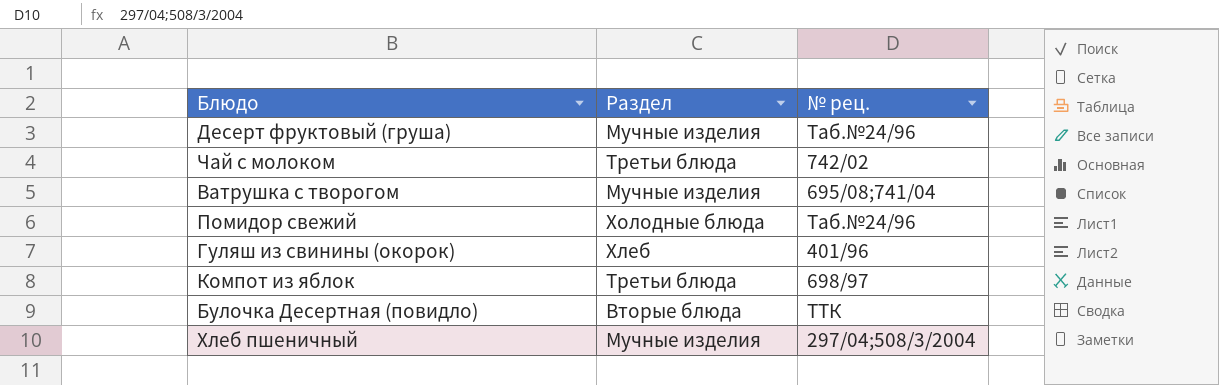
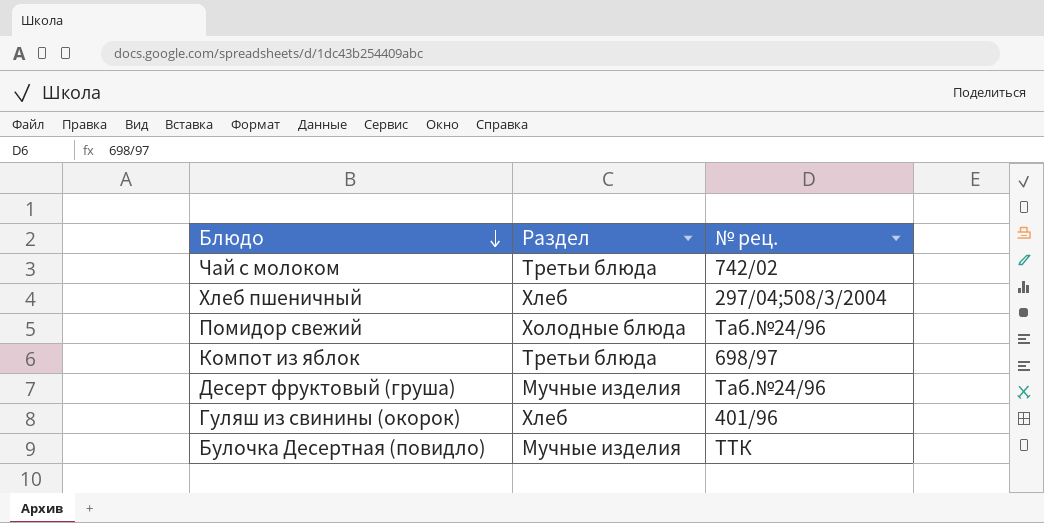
row order: none -> Блюдо descending
row Ватрушка с творогом: Мучные изделия | 695/08;741/04 -> none
Хлеб пшеничный | Раздел: Мучные изделия -> Хлеб
Булочка Десертная (повидло) | Раздел: Вторые блюда -> Мучные изделия

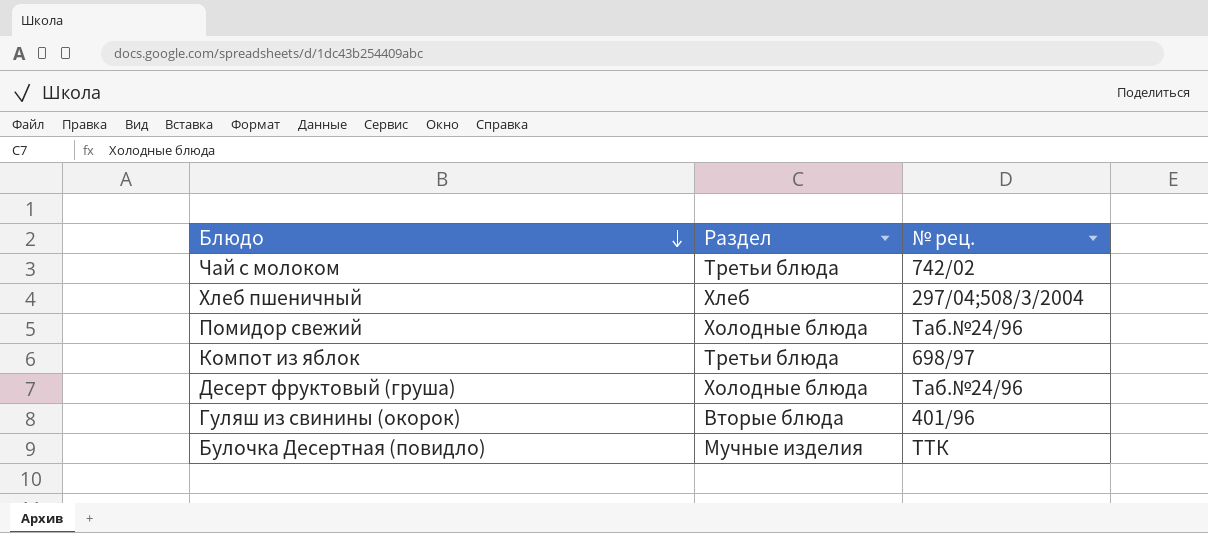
Десерт фруктовый (груша) | Раздел: Мучные изделия -> Холодные блюда
Гуляш из свинины (окорок) | Раздел: Хлеб -> Вторые блюда

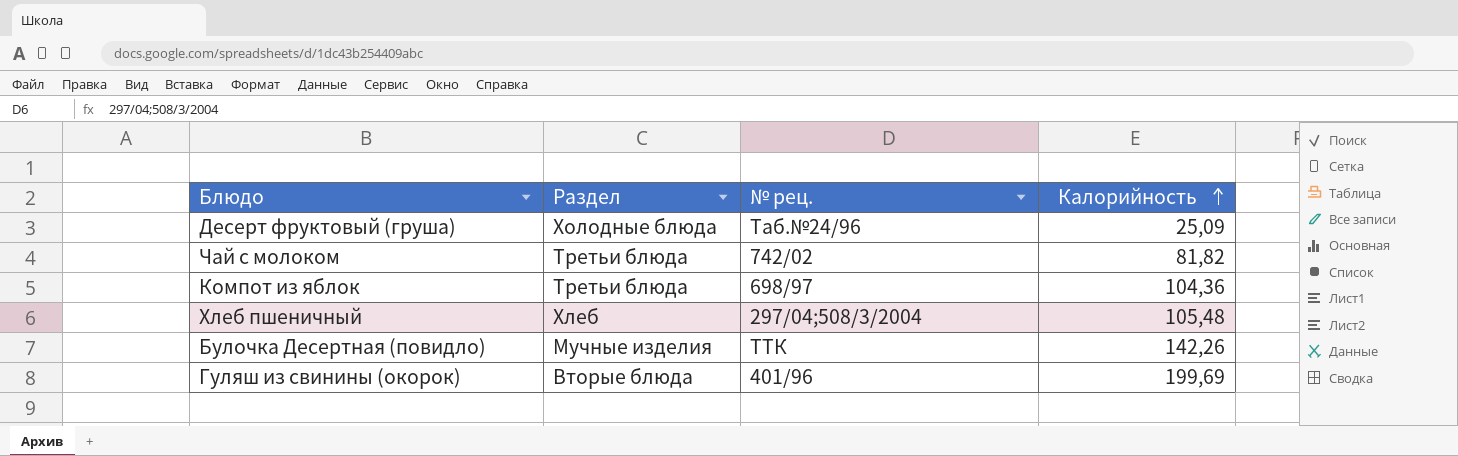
row order: Блюдо descending -> Калорийность ascending
column Калорийность | position: none -> 4
row Помидор свежий: Холодные блюда | Таб.№24/96 -> none

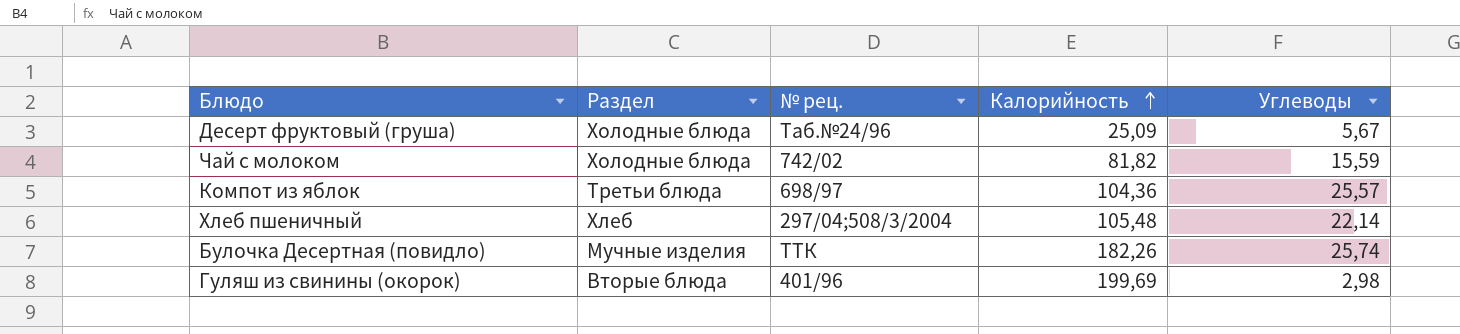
column Углеводы | position: none -> 5
Чай с молоком | Раздел: Третьи блюда -> Холодные блюда
Булочка Десертная (повидло) | Калорийность: 142,26 -> 182,26

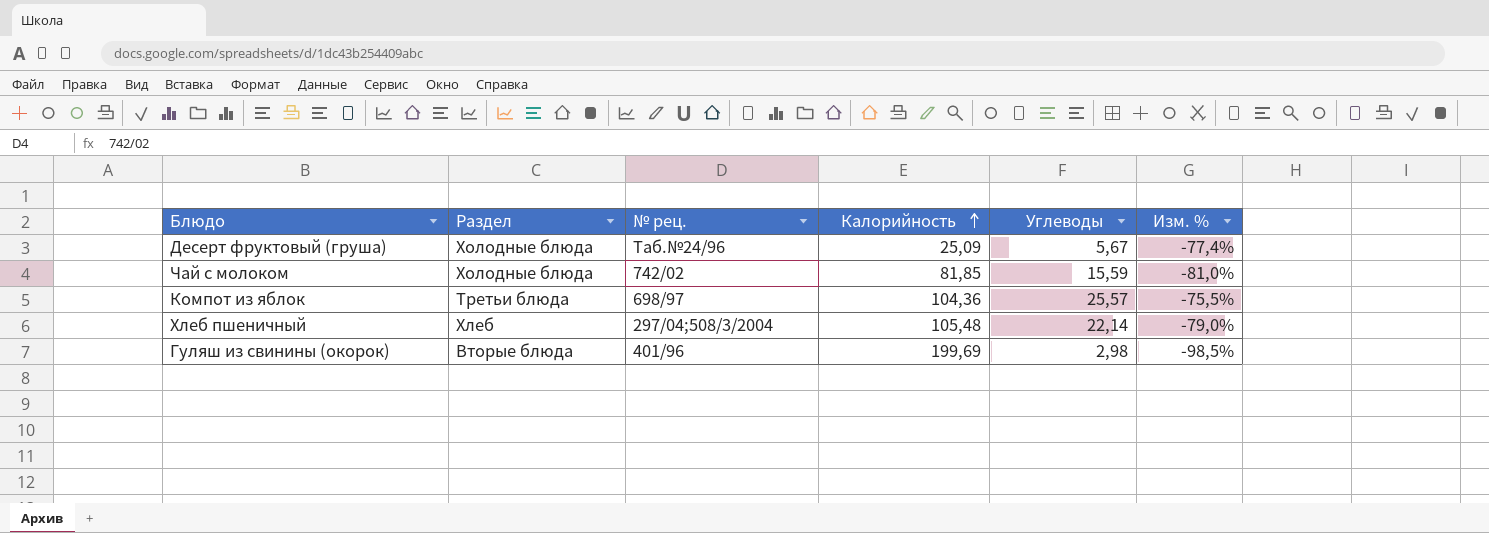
column Изм. % | formula: none -> ([Углеводы] - [Калорийность]) / [Калорийность]
row Булочка Десертная (повидло): Мучные изделия | ТТК | 182,26 | 25,74 -> none
Чай с молоком | Калорийность: 81,82 -> 81,85

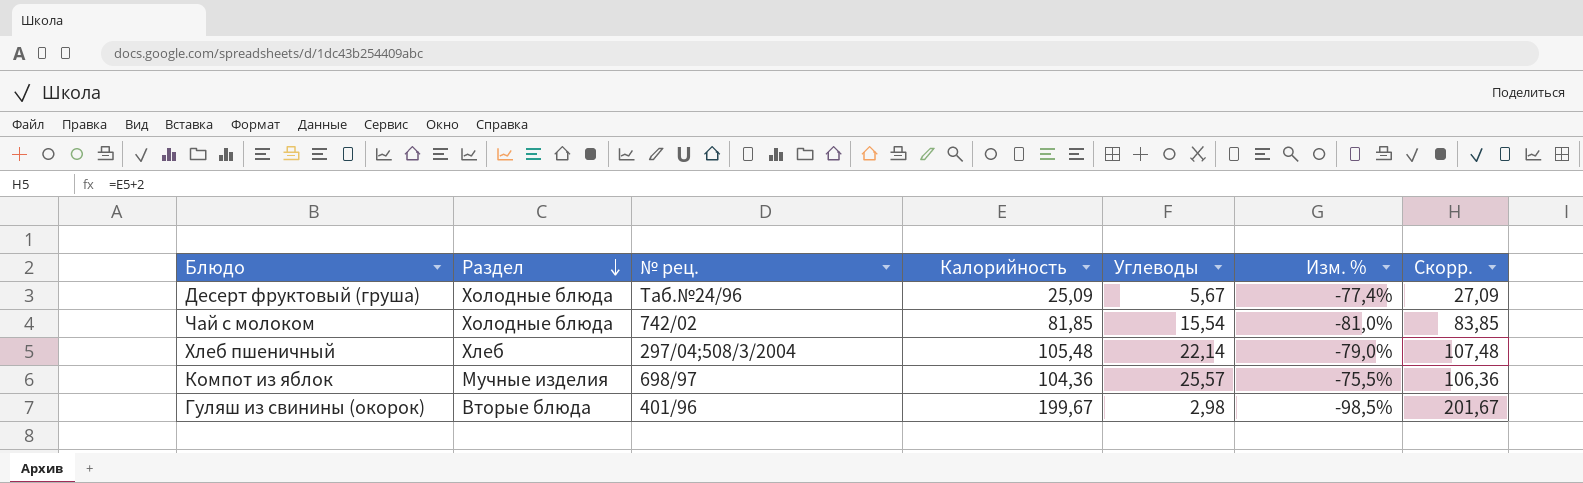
row order: Калорийность ascending -> Раздел descending
column Скорр. | formula: none -> [Калорийность] + 2
Чай с молоком | Углеводы: 15,59 -> 15,54
Компот из яблок | Раздел: Третьи блюда -> Мучные изделия
Гуляш из свинины (окорок) | Калорийность: 199,69 -> 199,67

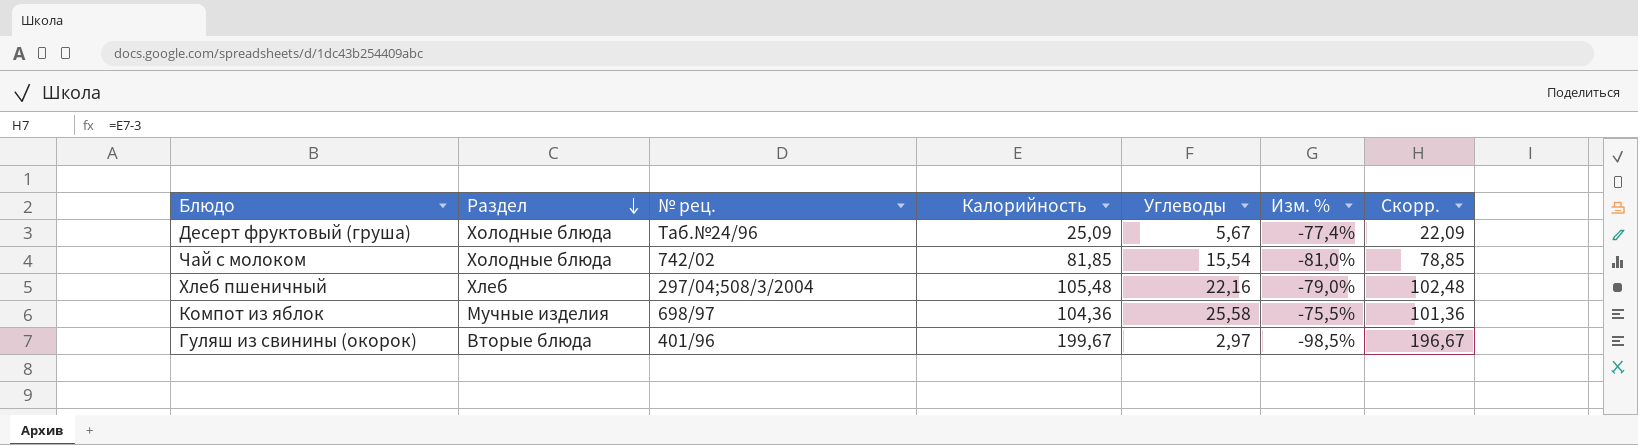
column Скорр. | formula: [Калорийность] + 2 -> [Калорийность] - 3
Хлеб пшеничный | Углеводы: 22,14 -> 22,16
Компот из яблок | Углеводы: 25,57 -> 25,58
Гуляш из свинины (окорок) | Углеводы: 2,98 -> 2,97

